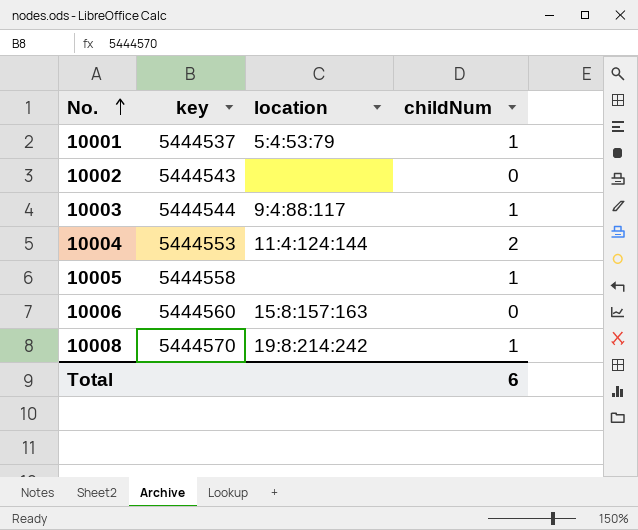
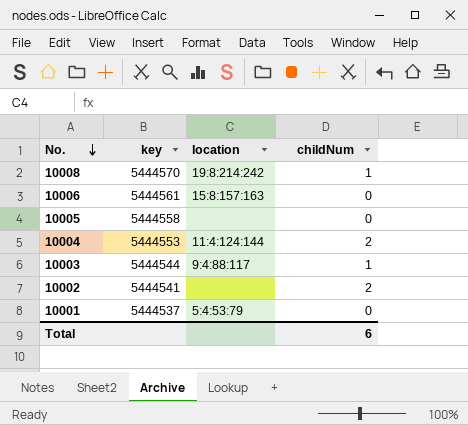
row order: No. ascending -> No. descending
10006 | key: 5444560 -> 5444561
10005 | childNum: 1 -> 0
10002 | key: 5444543 -> 5444541
10002 | childNum: 0 -> 2
10001 | childNum: 1 -> 0

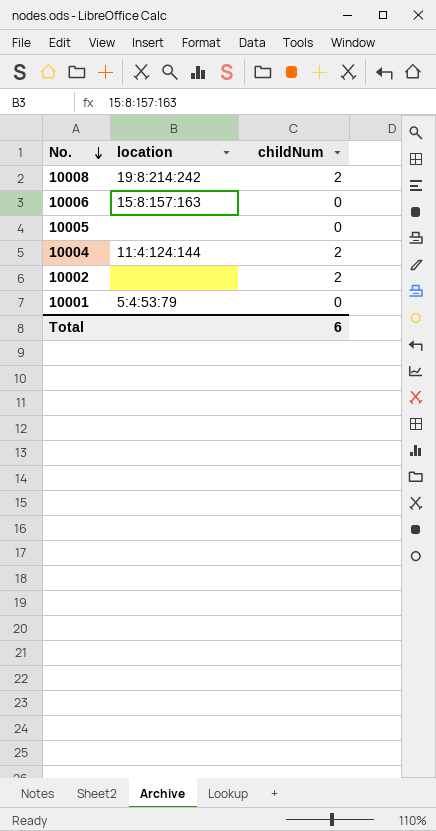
column key | position: 2 -> none
row 10003: 5444544 | 9:4:88:117 | 1 -> none
10008 | childNum: 1 -> 2

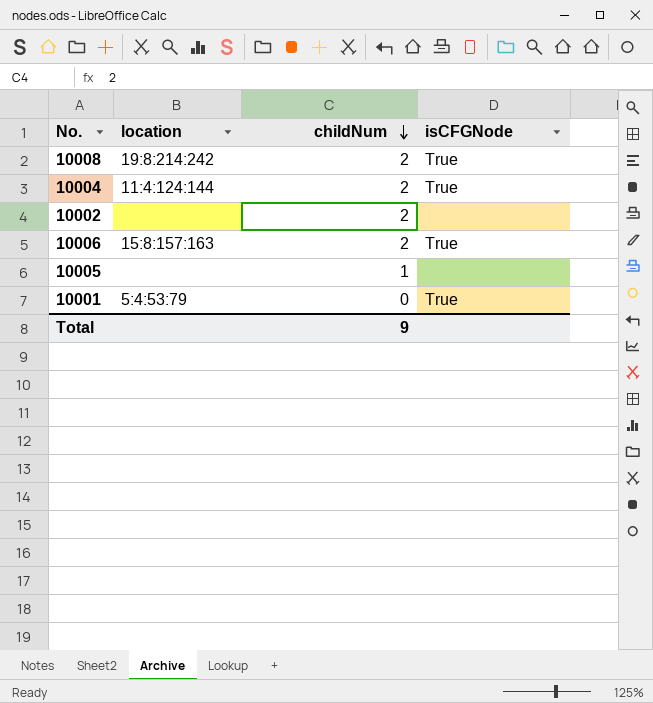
row order: No. descending -> childNum descending
column isCFGNode | position: none -> 4
10006 | childNum: 0 -> 2
10005 | childNum: 0 -> 1
Total | childNum: 6 -> 9

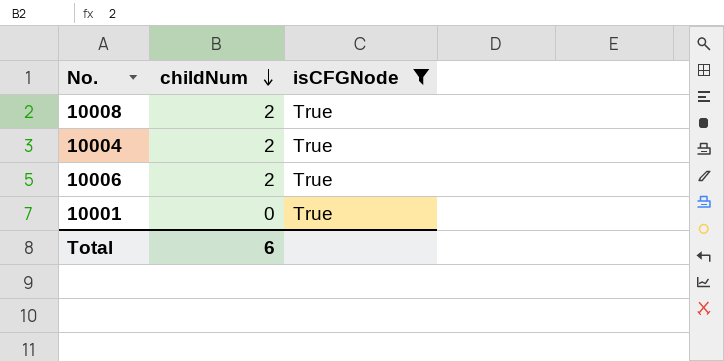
filter: none -> isCFGNode = True
column location | position: 2 -> none
Total | childNum: 9 -> 6

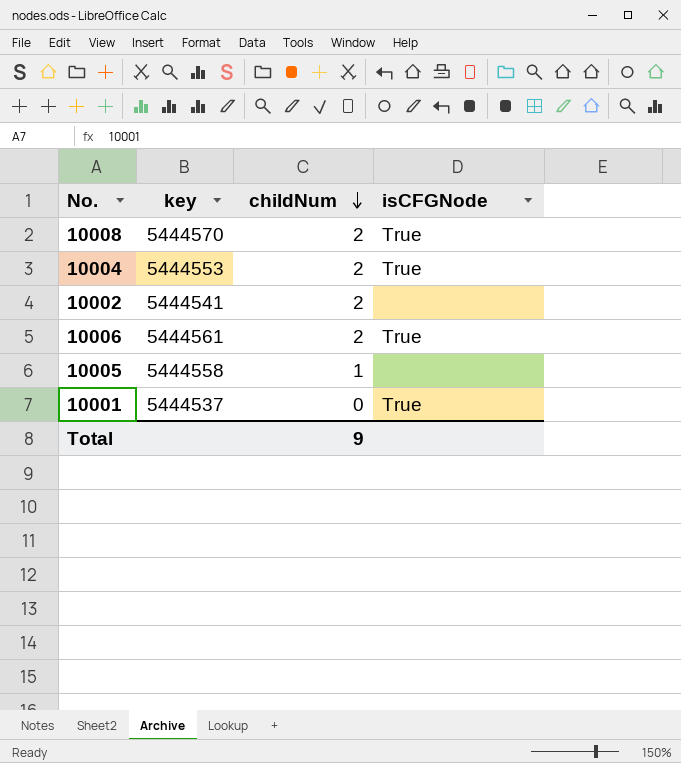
filter: isCFGNode = True -> none
column key | position: none -> 2
Total | childNum: 6 -> 9

